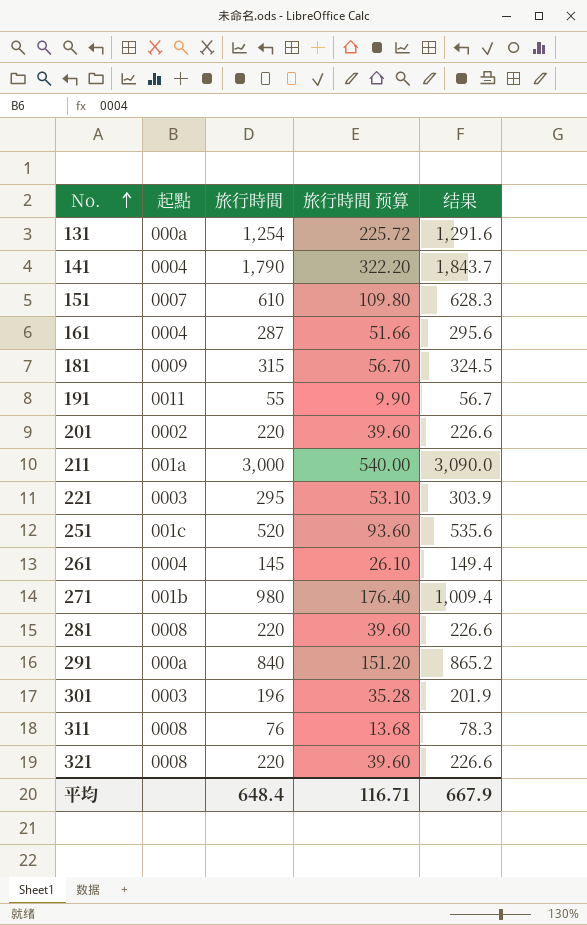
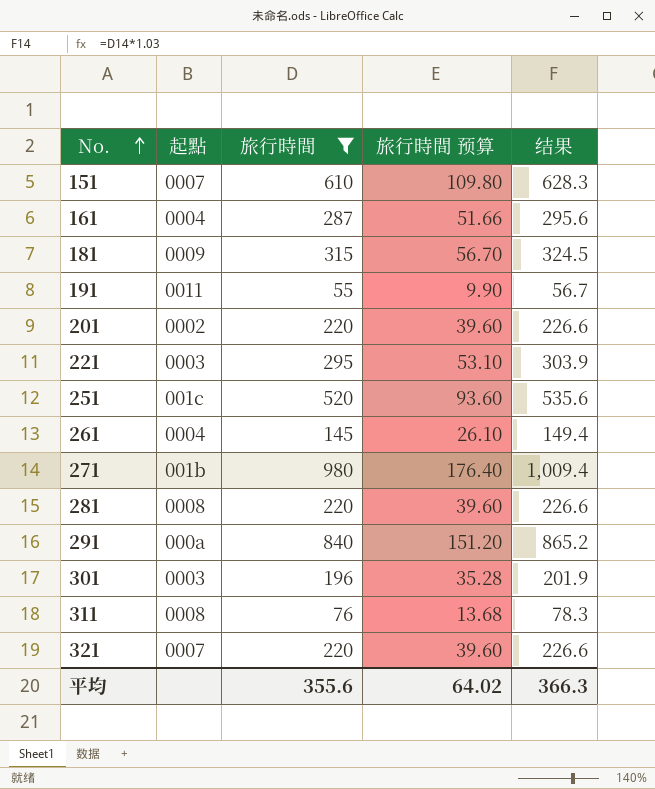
filter: none -> 旅行時間 <= 980
321 | 起點: 0008 -> 0007
平均 | 旅行時間: 648.4 -> 355.6
平均 | 旅行時間 预算: 116.71 -> 64.02
平均 | 结果: 667.9 -> 366.3

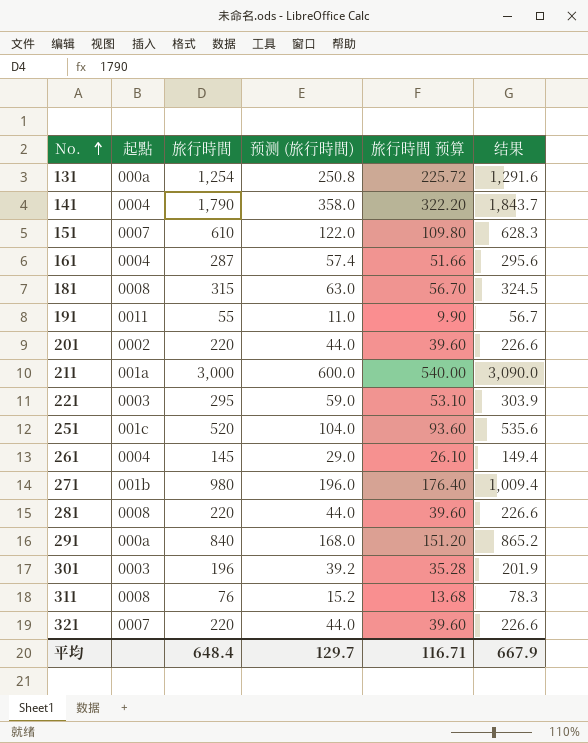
filter: 旅行時間 <= 980 -> none
column 预测 (旅行時間) | formula: none -> [旅行時間] * 0.2
181 | 起點: 0009 -> 0008
平均 | 旅行時間: 355.6 -> 648.4
平均 | 旅行時間 预算: 64.02 -> 116.71
平均 | 结果: 366.3 -> 667.9

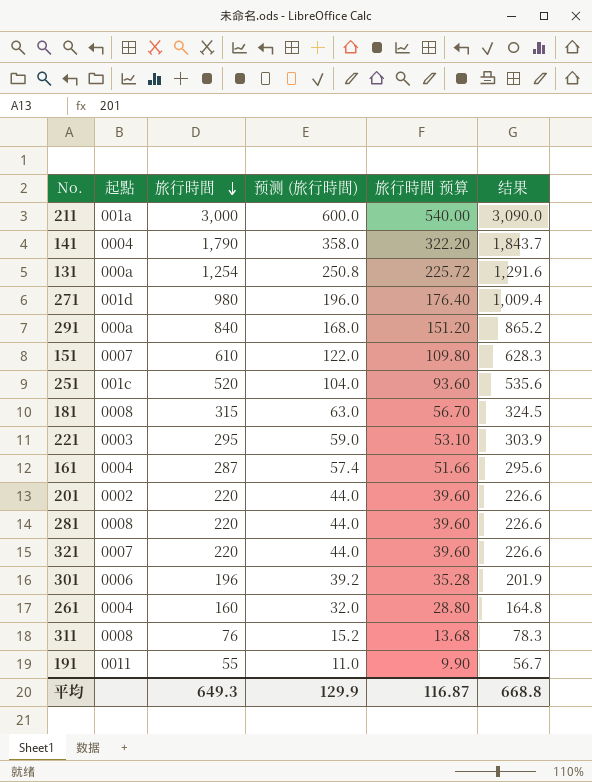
row order: No. ascending -> 旅行時間 descending
271 | 起點: 001b -> 001d
301 | 起點: 0003 -> 0006
261 | 旅行時間: 145 -> 160
261 | 预测 (旅行時間): 29.0 -> 32.0
261 | 旅行時間 预算: 26.10 -> 28.80
261 | 结果: 149.4 -> 164.8
平均 | 旅行時間: 648.4 -> 649.3
平均 | 预测 (旅行時間): 129.7 -> 129.9
平均 | 旅行時間 预算: 116.71 -> 116.87
平均 | 结果: 667.9 -> 668.8

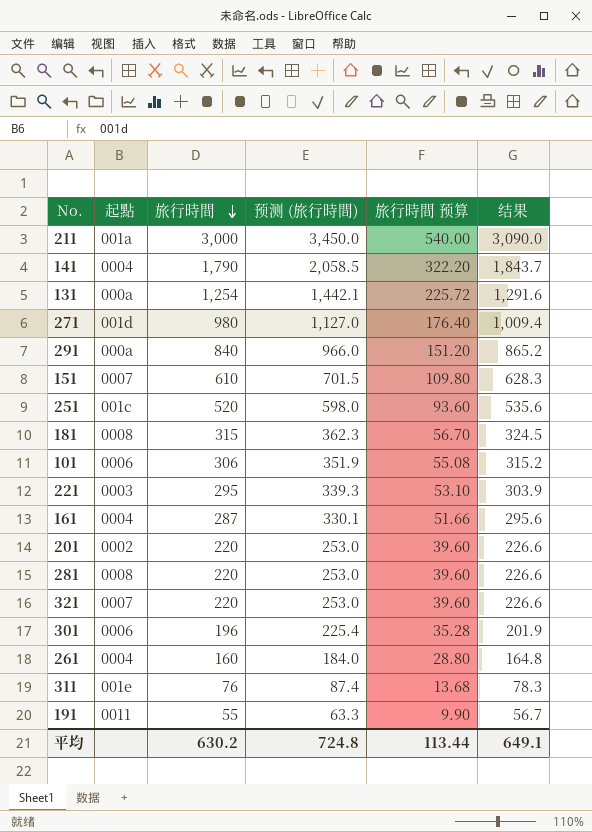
column 预测 (旅行時間) | formula: [旅行時間] * 0.2 -> [旅行時間] * 1.15
row 101: none -> 0006 | 306 | 351.9 | 55.08 | 315.2
311 | 起點: 0008 -> 001e
平均 | 旅行時間: 649.3 -> 630.2
平均 | 预测 (旅行時間): 129.9 -> 724.8
平均 | 旅行時間 预算: 116.87 -> 113.44
平均 | 结果: 668.8 -> 649.1

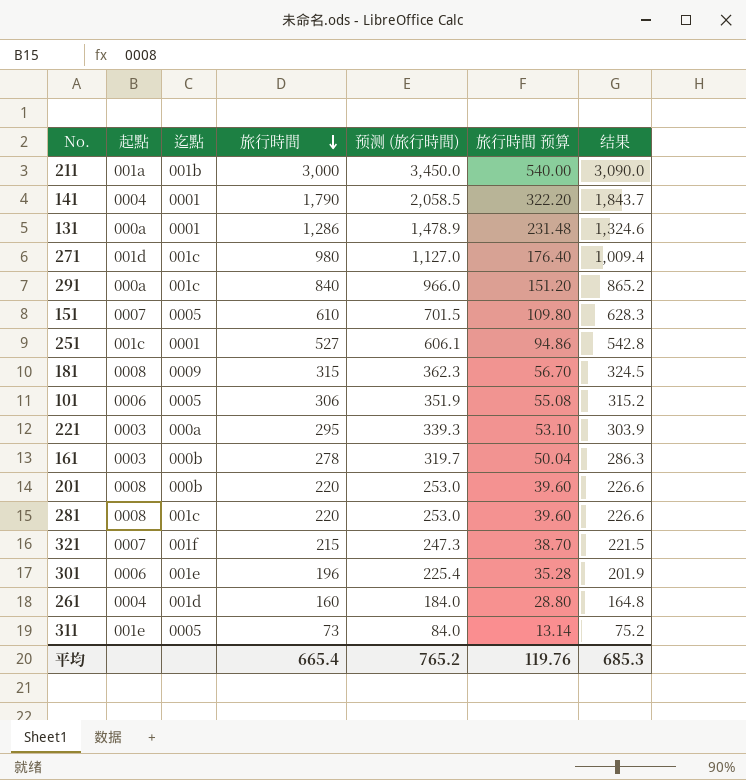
column 迄點 | position: none -> 3
row 191: 0011 | 55 | 63.3 | 9.90 | 56.7 -> none
131 | 旅行時間: 1,254 -> 1,286
131 | 预测 (旅行時間): 1,442.1 -> 1,478.9
131 | 旅行時間 预算: 225.72 -> 231.48
131 | 结果: 1,291.6 -> 1,324.6
251 | 旅行時間: 520 -> 527
251 | 预测 (旅行時間): 598.0 -> 606.1
251 | 旅行時間 预算: 93.60 -> 94.86
251 | 结果: 535.6 -> 542.8
161 | 起點: 0004 -> 0003
161 | 旅行時間: 287 -> 278
161 | 预测 (旅行時間): 330.1 -> 319.7
161 | 旅行時間 预算: 51.66 -> 50.04
161 | 结果: 295.6 -> 286.3
201 | 起點: 0002 -> 0008
321 | 旅行時間: 220 -> 215
321 | 预测 (旅行時間): 253.0 -> 247.3
321 | 旅行時間 预算: 39.60 -> 38.70
321 | 结果: 226.6 -> 221.5
311 | 旅行時間: 76 -> 73
311 | 预测 (旅行時間): 87.4 -> 84.0
311 | 旅行時間 预算: 13.68 -> 13.14
311 | 结果: 78.3 -> 75.2
平均 | 旅行時間: 630.2 -> 665.4
平均 | 预测 (旅行時間): 724.8 -> 765.2
平均 | 旅行時間 预算: 113.44 -> 119.76
平均 | 结果: 649.1 -> 685.3

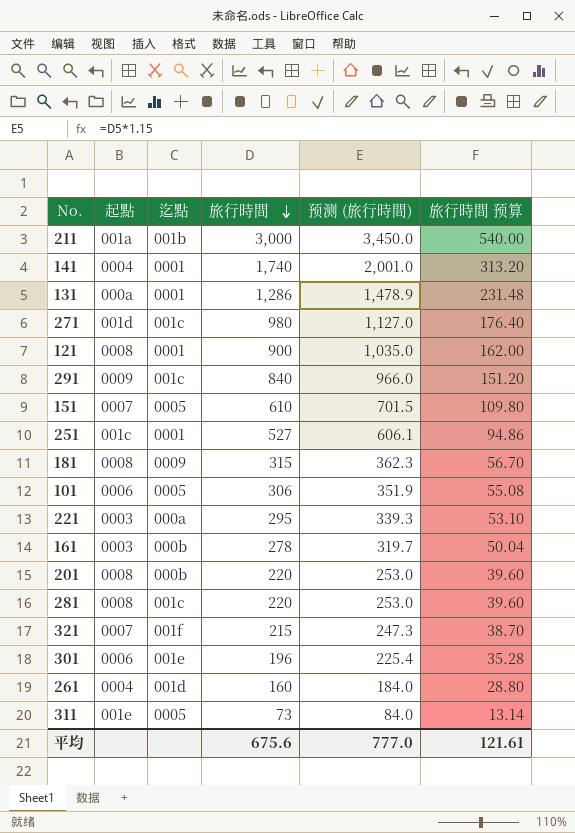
column 结果 | formula: [旅行時間] * 1.03 -> none
141 | 旅行時間: 1,790 -> 1,740
141 | 预测 (旅行時間): 2,058.5 -> 2,001.0
141 | 旅行時間 预算: 322.20 -> 313.20
row 121: none -> 0008 | 0001 | 900 | 1,035.0 | 162.00
291 | 起點: 000a -> 0009
平均 | 旅行時間: 665.4 -> 675.6
平均 | 预测 (旅行時間): 765.2 -> 777.0
平均 | 旅行時間 预算: 119.76 -> 121.61

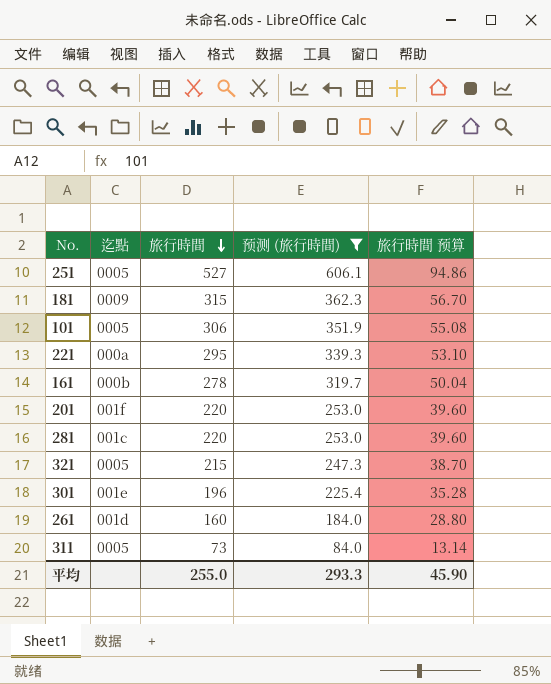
filter: none -> 预测 (旅行時間) <= 606.1
column 起點 | position: 2 -> none
251 | 迄點: 0001 -> 0005
201 | 迄點: 000b -> 001f
321 | 迄點: 001f -> 0005
平均 | 旅行時間: 675.6 -> 255.0
平均 | 预测 (旅行時間): 777.0 -> 293.3
平均 | 旅行時間 预算: 121.61 -> 45.90

